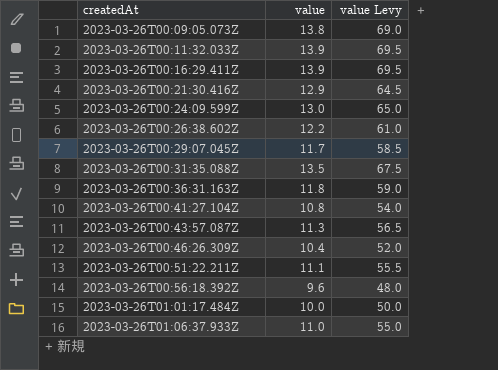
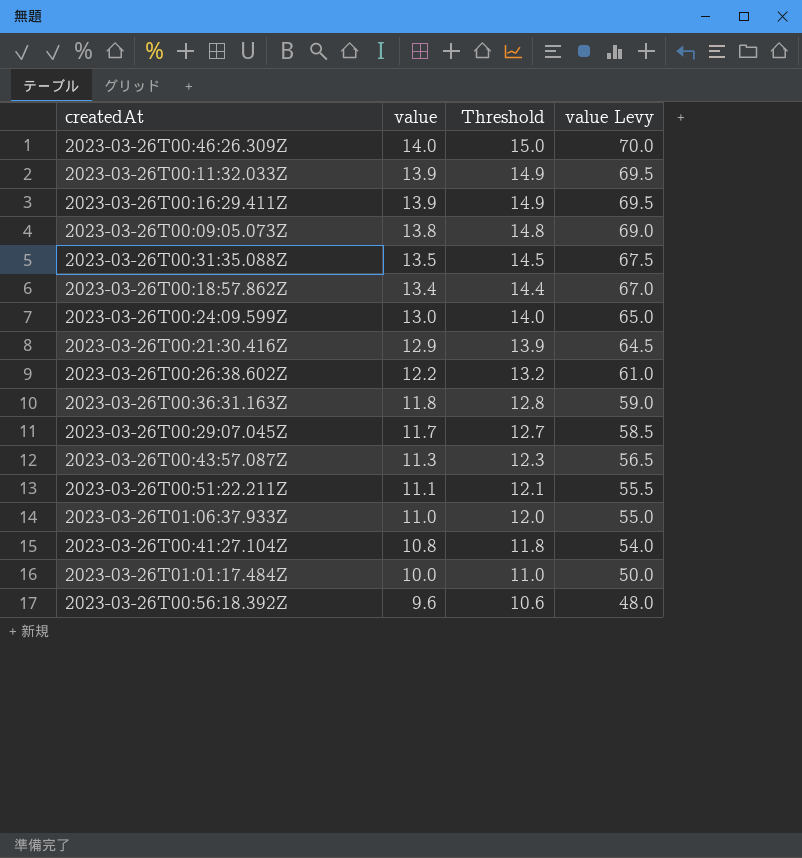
row order: createdAt ascending -> value descending
column Threshold | formula: none -> [value] + 1
2023-03-26T00:46:26.309Z | value: 10.4 -> 14.0
2023-03-26T00:46:26.309Z | value Levy: 52.0 -> 70.0
row 2023-03-26T00:18:57.862Z: none -> 13.4 | 14.4 | 67.0

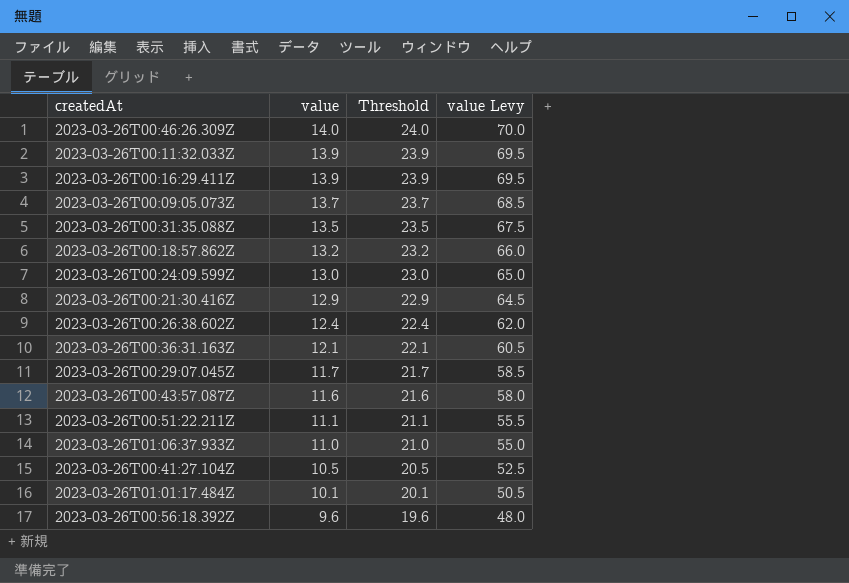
column Threshold | formula: [value] + 1 -> [value] + 10
2023-03-26T00:09:05.073Z | value: 13.8 -> 13.7
2023-03-26T00:09:05.073Z | value Levy: 69.0 -> 68.5
2023-03-26T00:18:57.862Z | value: 13.4 -> 13.2
2023-03-26T00:18:57.862Z | value Levy: 67.0 -> 66.0
2023-03-26T00:26:38.602Z | value: 12.2 -> 12.4
2023-03-26T00:26:38.602Z | value Levy: 61.0 -> 62.0
2023-03-26T00:36:31.163Z | value: 11.8 -> 12.1
2023-03-26T00:36:31.163Z | value Levy: 59.0 -> 60.5
2023-03-26T00:43:57.087Z | value: 11.3 -> 11.6
2023-03-26T00:43:57.087Z | value Levy: 56.5 -> 58.0
2023-03-26T00:41:27.104Z | value: 10.8 -> 10.5
2023-03-26T00:41:27.104Z | value Levy: 54.0 -> 52.5
2023-03-26T01:01:17.484Z | value: 10.0 -> 10.1
2023-03-26T01:01:17.484Z | value Levy: 50.0 -> 50.5

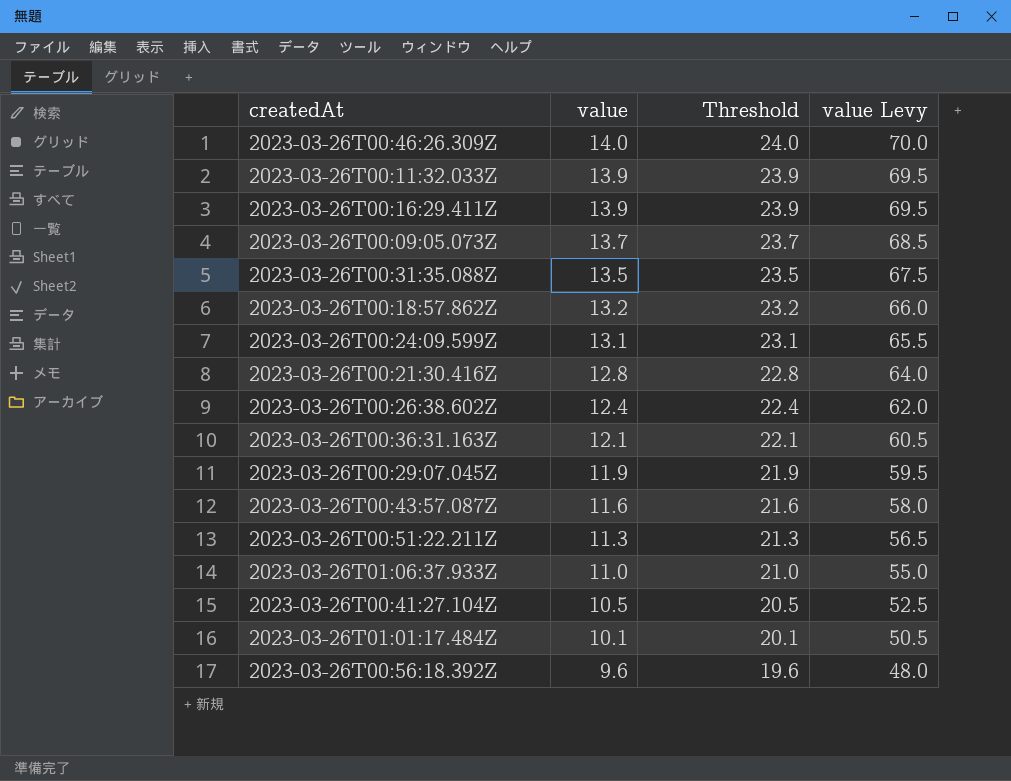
2023-03-26T00:24:09.599Z | value: 13.0 -> 13.1
2023-03-26T00:24:09.599Z | Threshold: 23.0 -> 23.1
2023-03-26T00:24:09.599Z | value Levy: 65.0 -> 65.5
2023-03-26T00:21:30.416Z | value: 12.9 -> 12.8
2023-03-26T00:21:30.416Z | Threshold: 22.9 -> 22.8
2023-03-26T00:21:30.416Z | value Levy: 64.5 -> 64.0
2023-03-26T00:29:07.045Z | value: 11.7 -> 11.9
2023-03-26T00:29:07.045Z | Threshold: 21.7 -> 21.9
2023-03-26T00:29:07.045Z | value Levy: 58.5 -> 59.5
2023-03-26T00:51:22.211Z | value: 11.1 -> 11.3
2023-03-26T00:51:22.211Z | Threshold: 21.1 -> 21.3
2023-03-26T00:51:22.211Z | value Levy: 55.5 -> 56.5

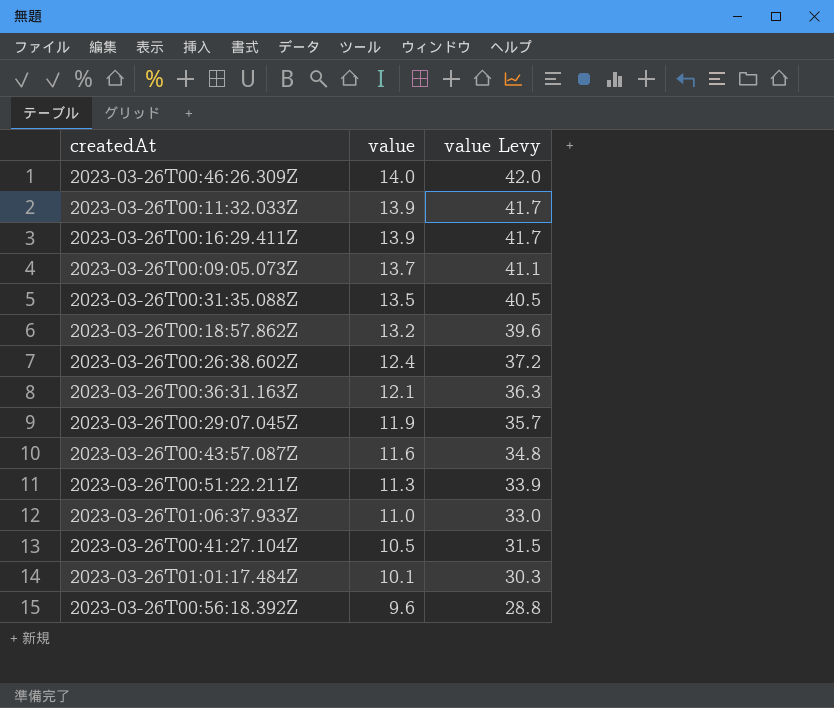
column Threshold | formula: [value] + 10 -> none
column value Levy | formula: [value] * 5 -> [value] * 3
row 2023-03-26T00:24:09.599Z: 13.1 | 23.1 | 65.5 -> none
row 2023-03-26T00:21:30.416Z: 12.8 | 22.8 | 64.0 -> none

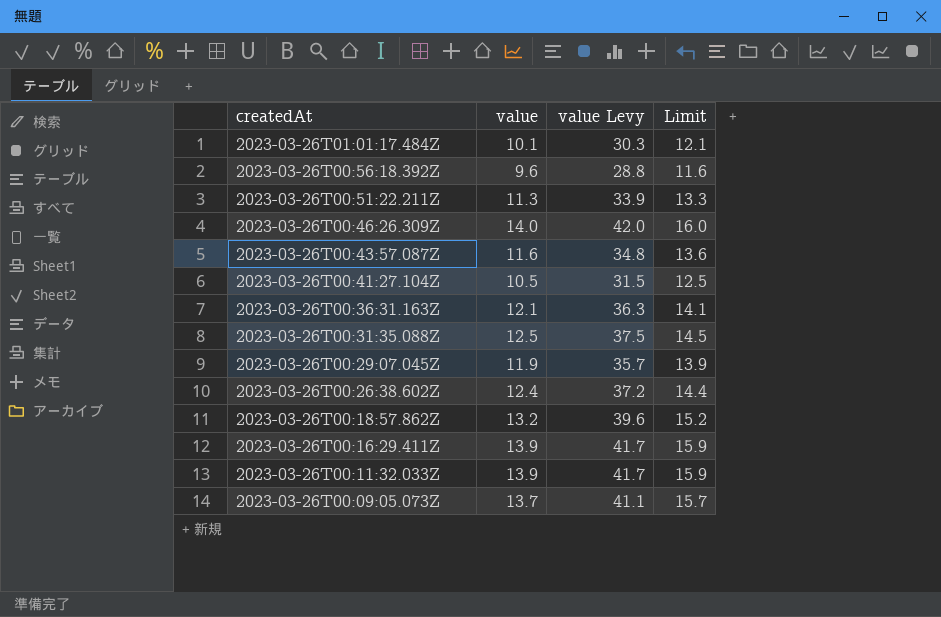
row order: value descending -> createdAt descending
column Limit | formula: none -> [value] + 2
row 2023-03-26T01:06:37.933Z: 11.0 | 33.0 -> none
2023-03-26T00:31:35.088Z | value: 13.5 -> 12.5
2023-03-26T00:31:35.088Z | value Levy: 40.5 -> 37.5

